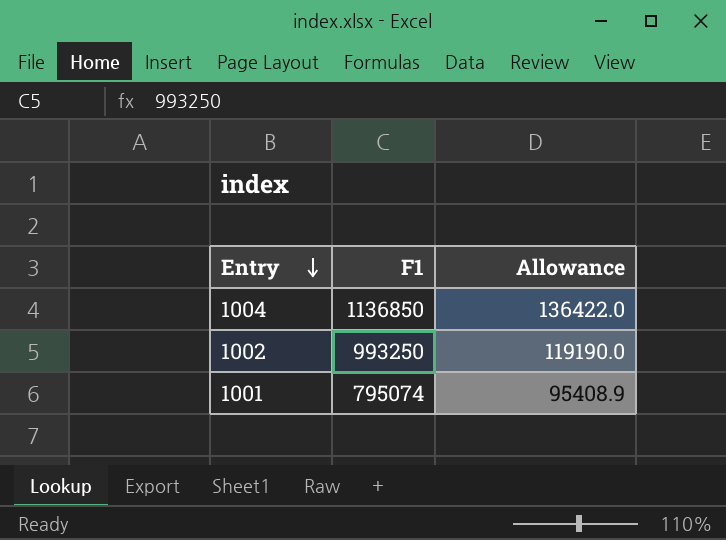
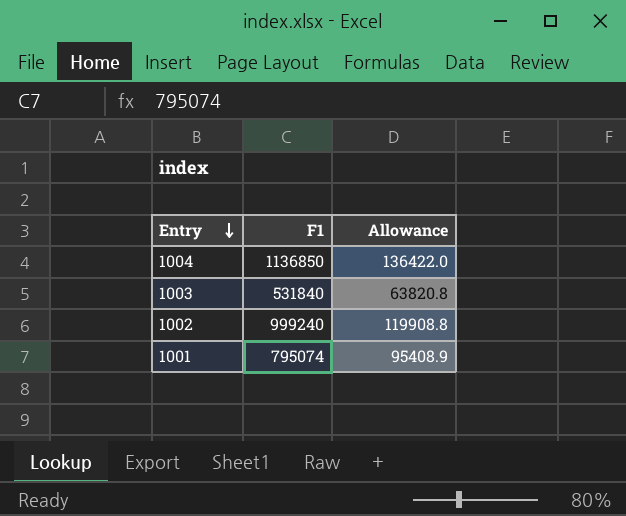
row 1003: none -> 531840 | 63820.8
1002 | F1: 993250 -> 999240
1002 | Allowance: 119190.0 -> 119908.8

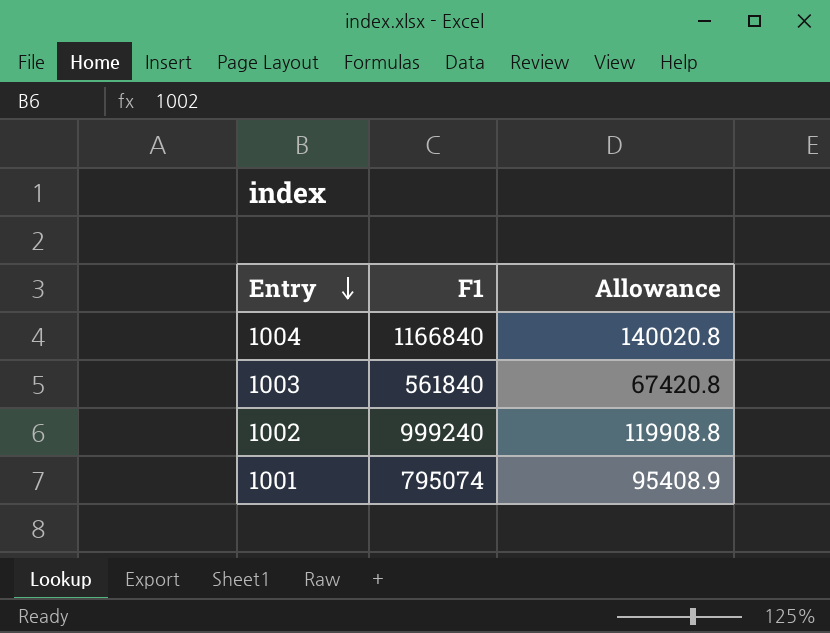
1004 | F1: 1136850 -> 1166840
1004 | Allowance: 136422.0 -> 140020.8
1003 | F1: 531840 -> 561840
1003 | Allowance: 63820.8 -> 67420.8

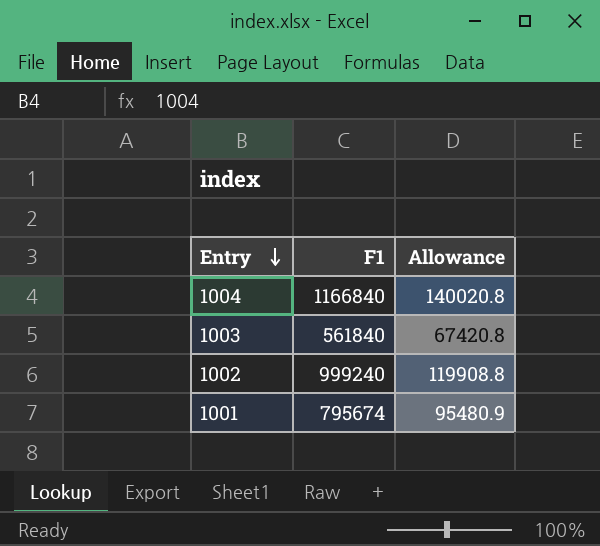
1001 | F1: 795074 -> 795674
1001 | Allowance: 95408.9 -> 95480.9

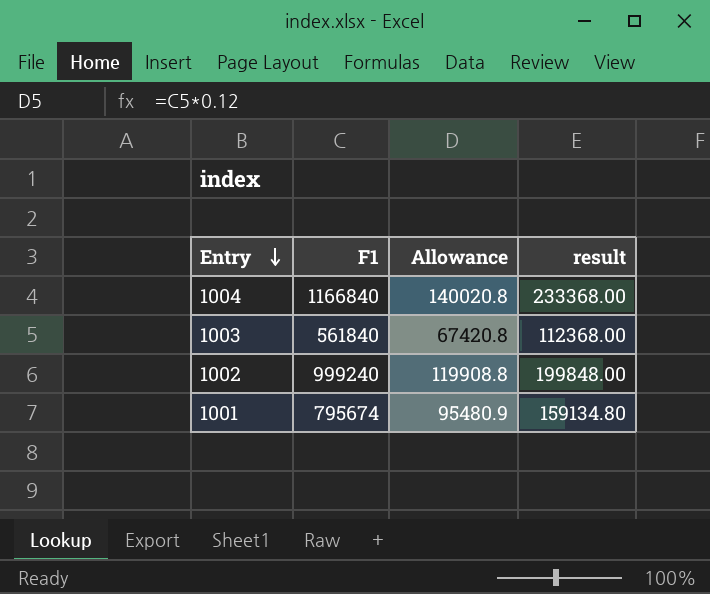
column result | formula: none -> [F1] * 0.2

